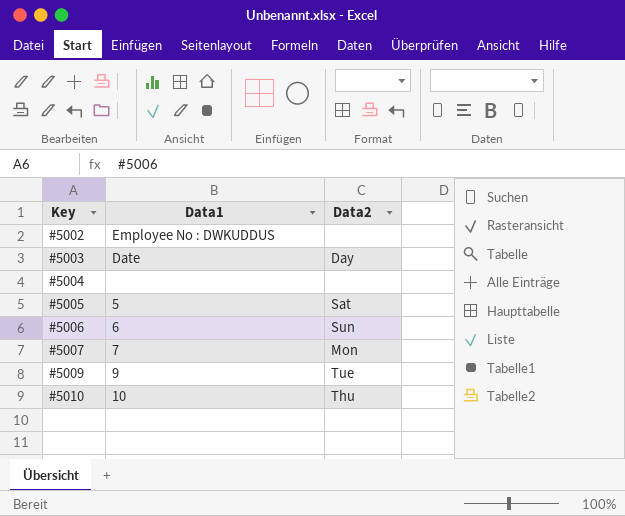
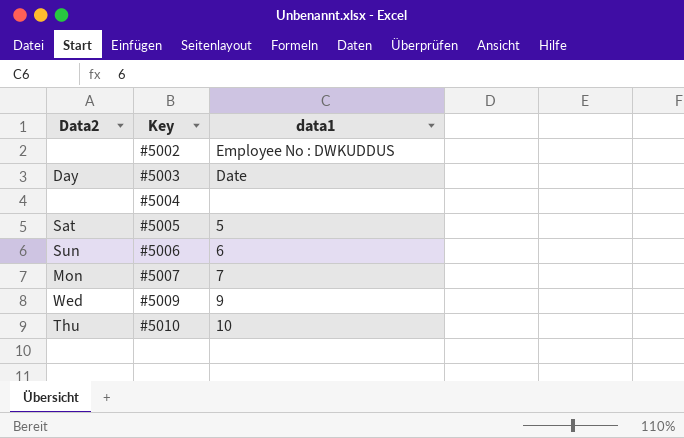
column Data2 | position: 3 -> 1
column name: Data1 -> data1
#5009 | Data2: Tue -> Wed

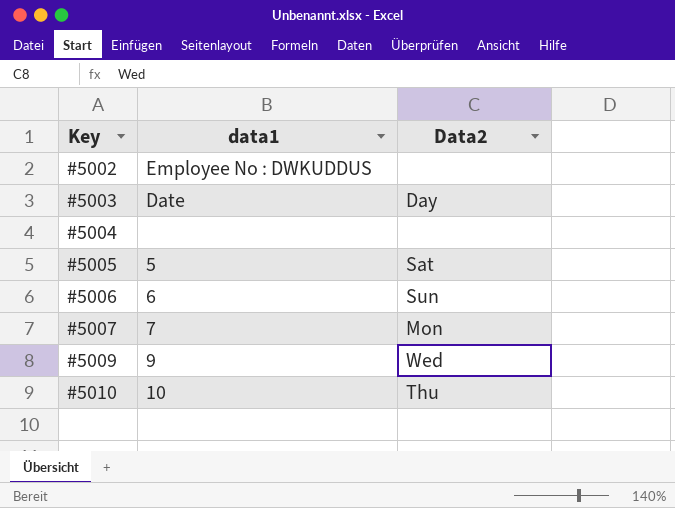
column Data2 | position: 1 -> 3

